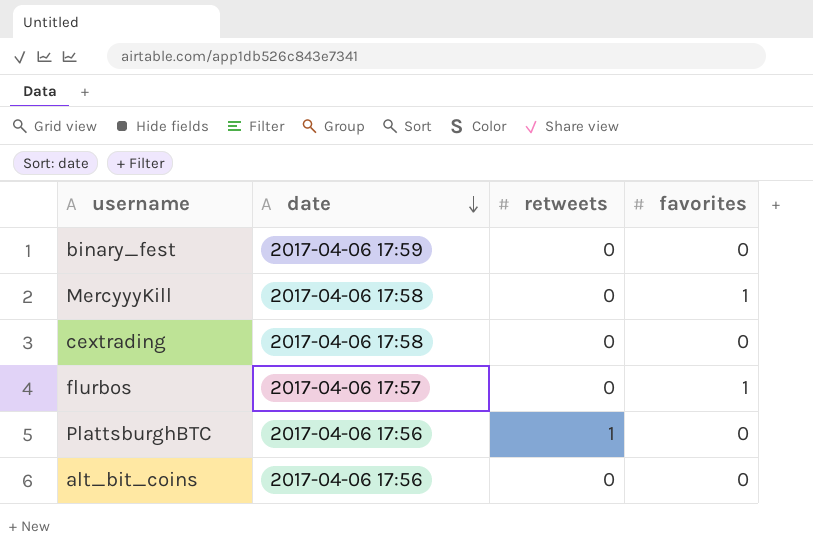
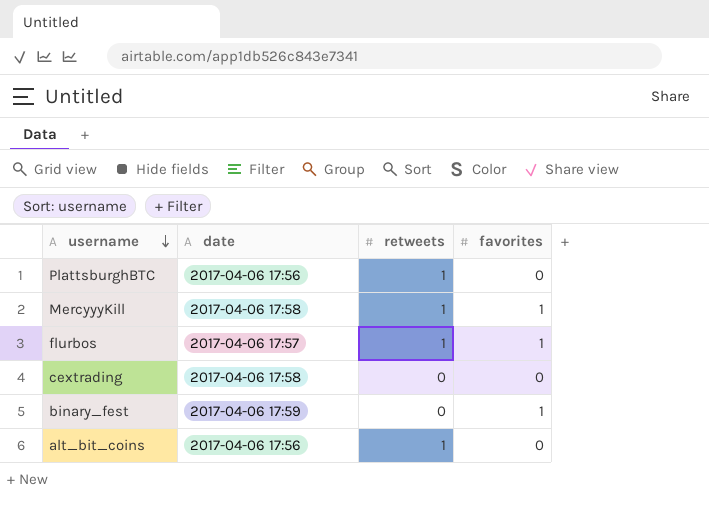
row order: date descending -> username descending
MercyyyKill | retweets: 0 -> 1
flurbos | retweets: 0 -> 1
binary_fest | favorites: 0 -> 1
alt_bit_coins | retweets: 0 -> 1

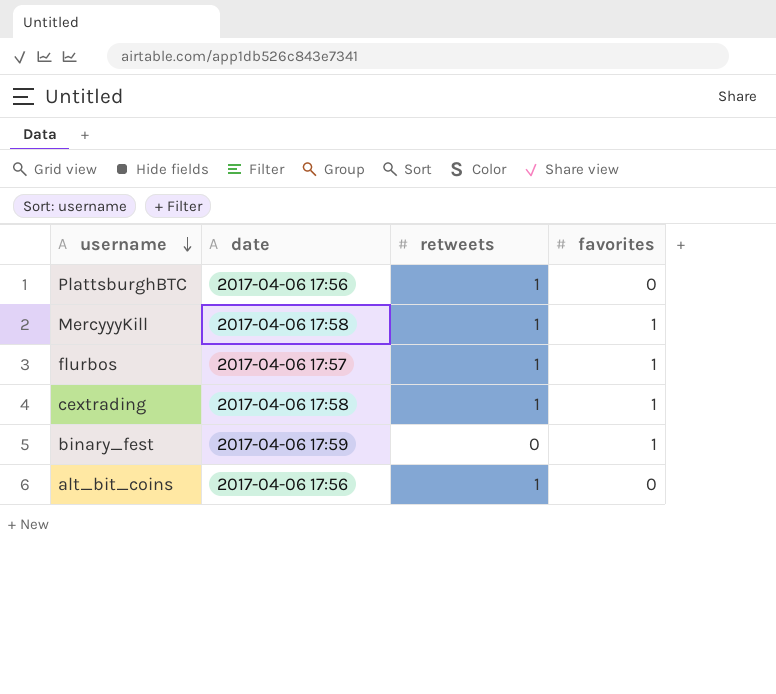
cextrading | retweets: 0 -> 1
cextrading | favorites: 0 -> 1

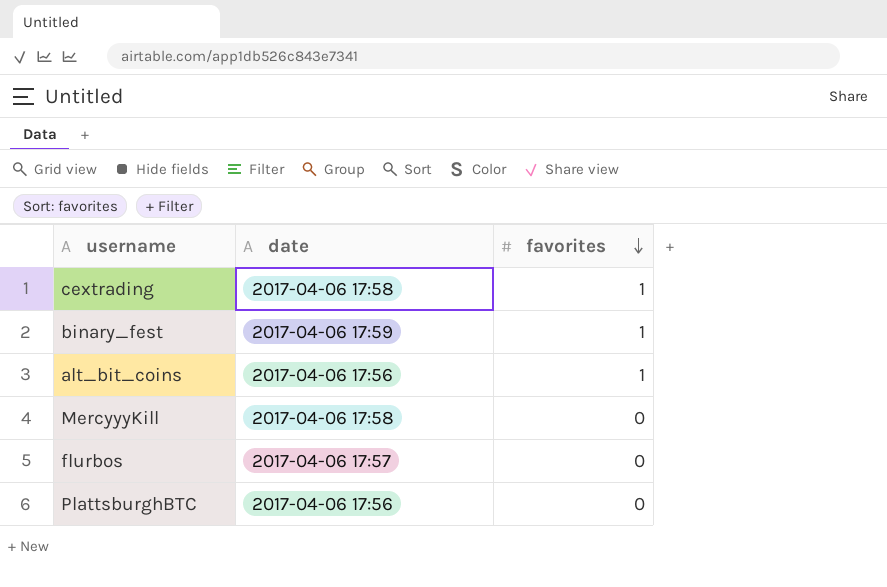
row order: username descending -> favorites descending
column retweets | position: 3 -> none
alt_bit_coins | favorites: 0 -> 1
MercyyyKill | favorites: 1 -> 0
flurbos | favorites: 1 -> 0

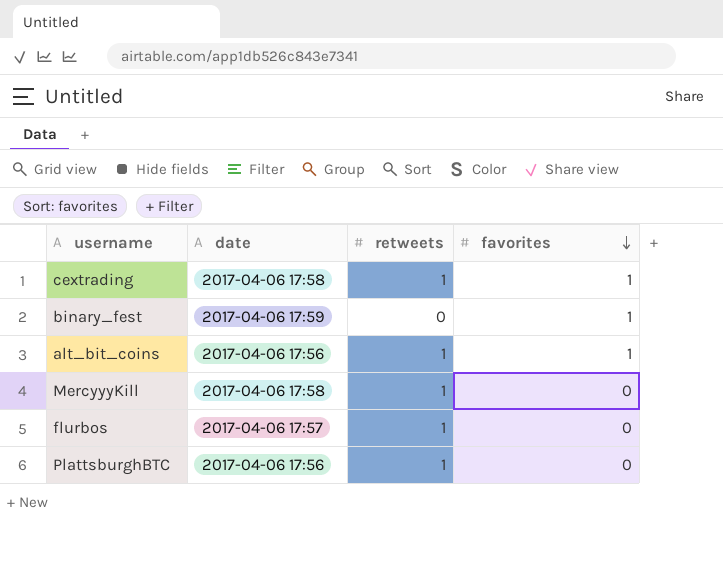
column retweets | position: none -> 3

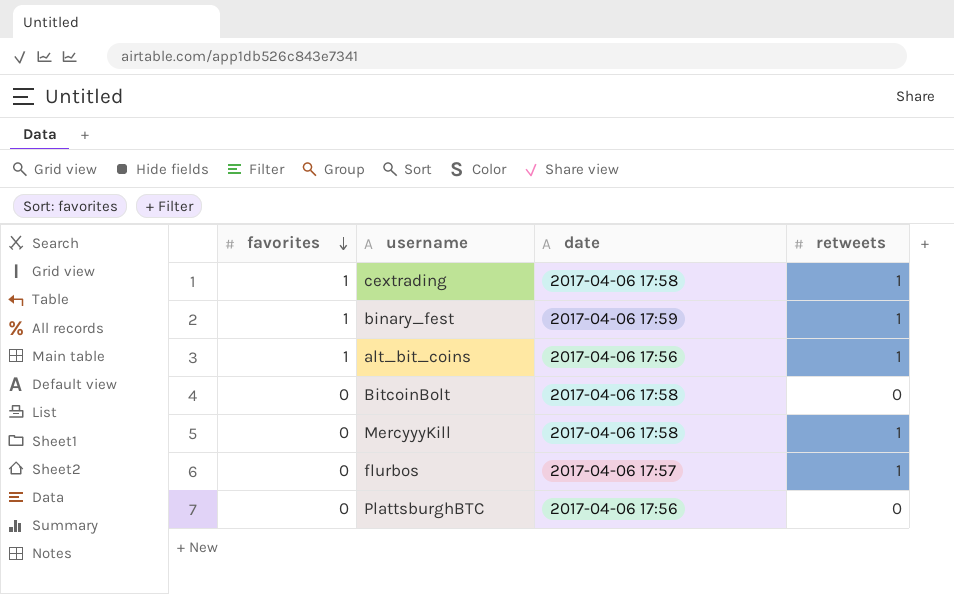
column favorites | position: 4 -> 1
binary_fest | retweets: 0 -> 1
row BitcoinBolt: none -> 0 | 2017-04-06 17:58 | 0
PlattsburghBTC | retweets: 1 -> 0

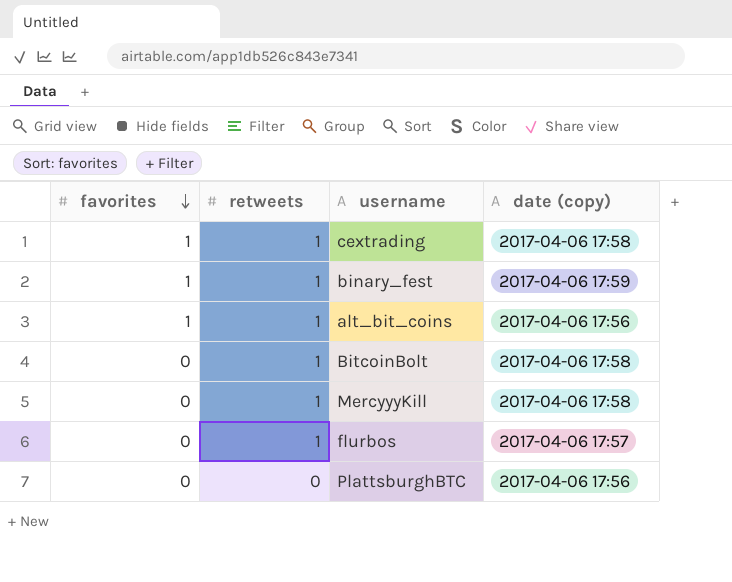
column retweets | position: 4 -> 2
column name: date -> date (copy)
BitcoinBolt | retweets: 0 -> 1

